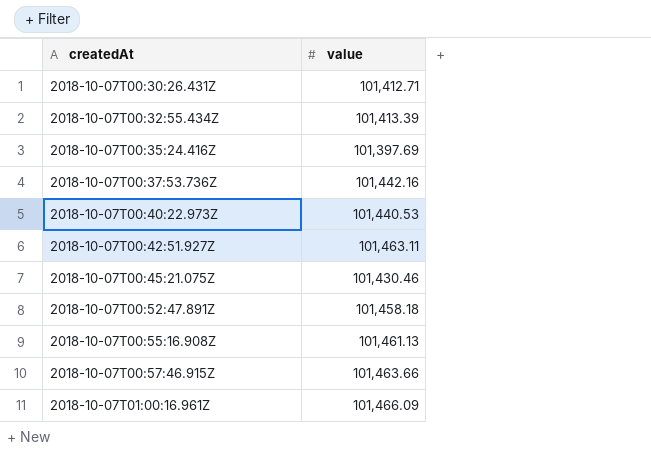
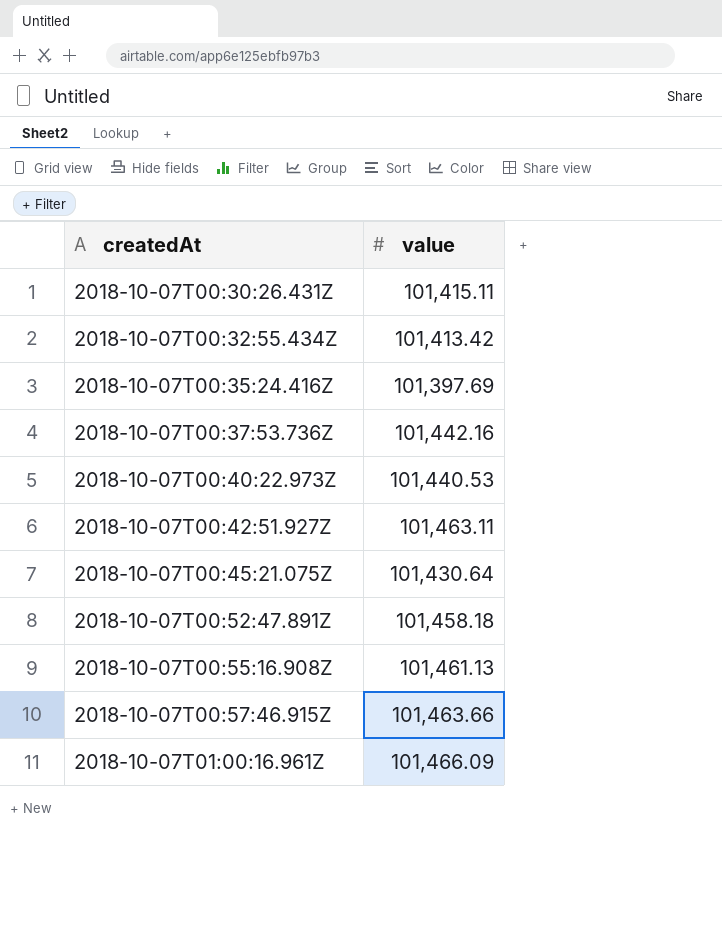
2018-10-07T00:30:26.431Z | value: 101,412.71 -> 101,415.11
2018-10-07T00:32:55.434Z | value: 101,413.39 -> 101,413.42
2018-10-07T00:45:21.075Z | value: 101,430.46 -> 101,430.64

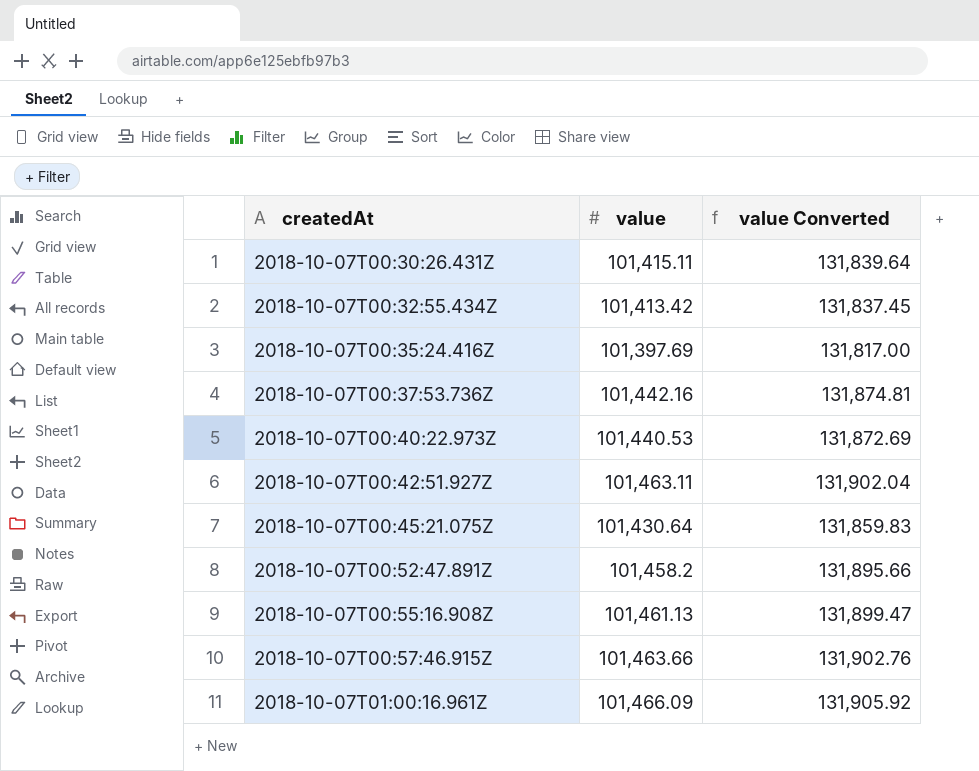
column value Converted | formula: none -> [value] * 1.3
2018-10-07T00:52:47.891Z | value: 101,458.18 -> 101,458.2

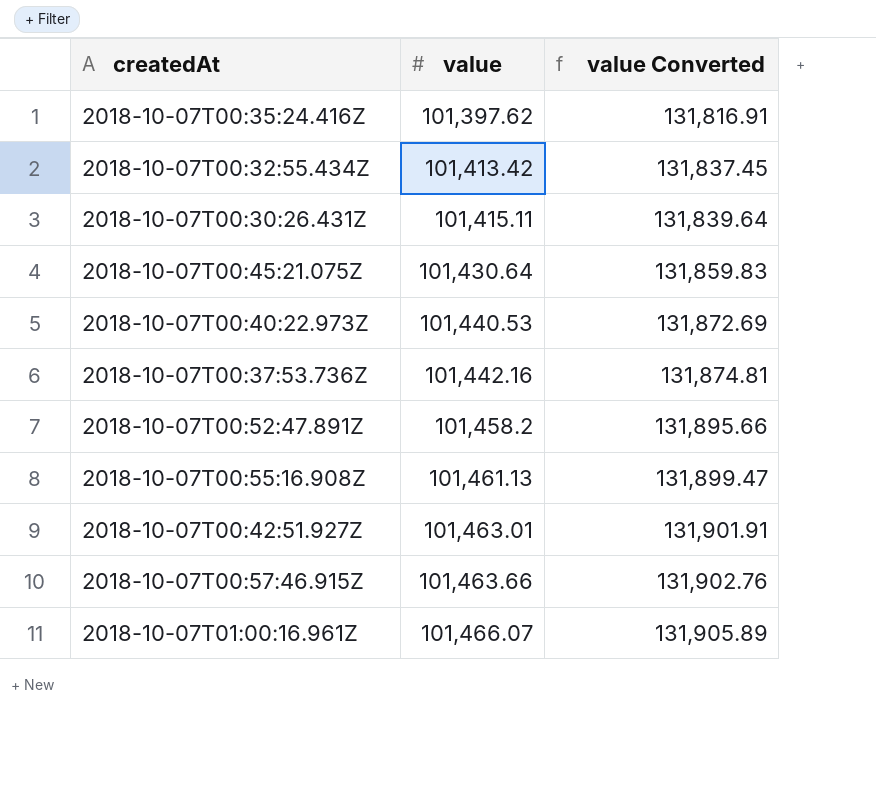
row order: createdAt ascending -> value ascending
2018-10-07T00:35:24.416Z | value: 101,397.69 -> 101,397.62
2018-10-07T00:35:24.416Z | value Converted: 131,817.00 -> 131,816.91
2018-10-07T00:42:51.927Z | value: 101,463.11 -> 101,463.01
2018-10-07T00:42:51.927Z | value Converted: 131,902.04 -> 131,901.91
2018-10-07T01:00:16.961Z | value: 101,466.09 -> 101,466.07
2018-10-07T01:00:16.961Z | value Converted: 131,905.92 -> 131,905.89

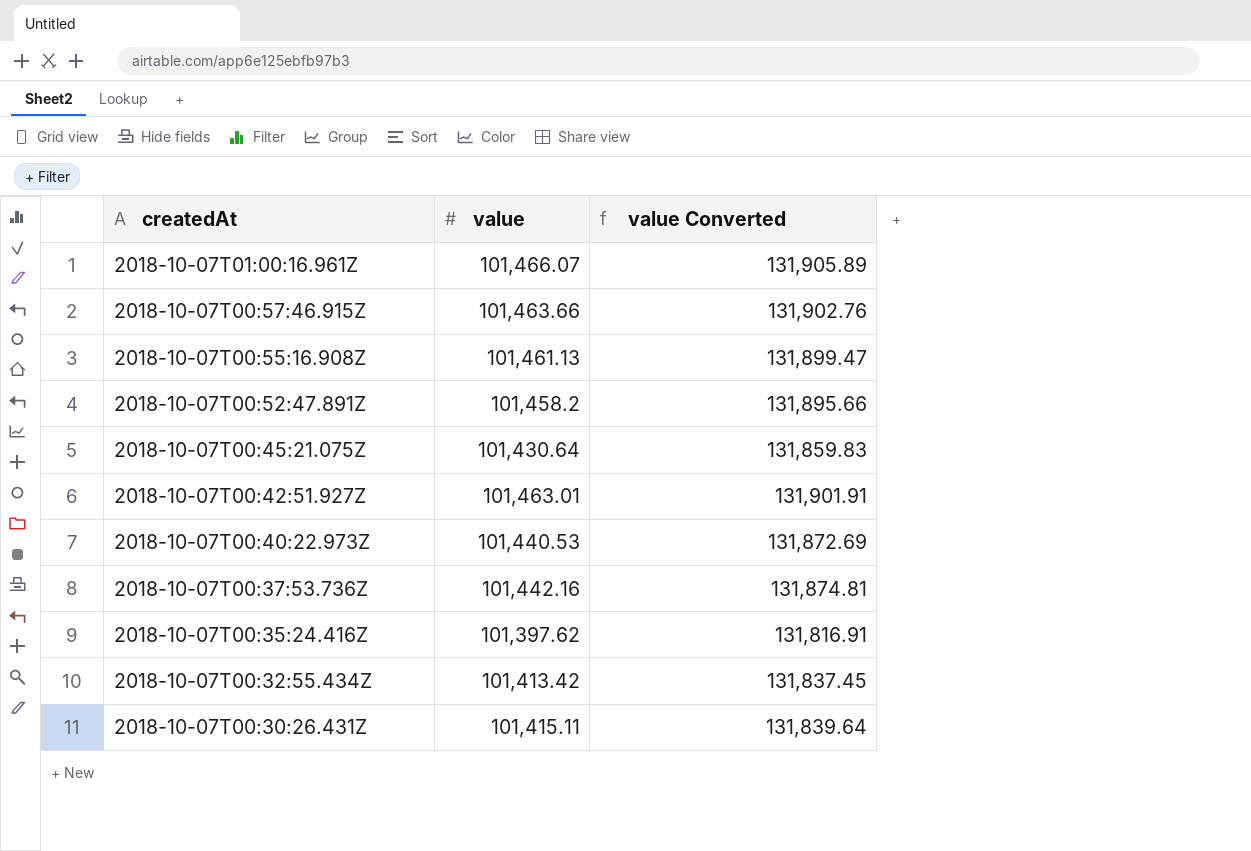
row order: value ascending -> createdAt descending

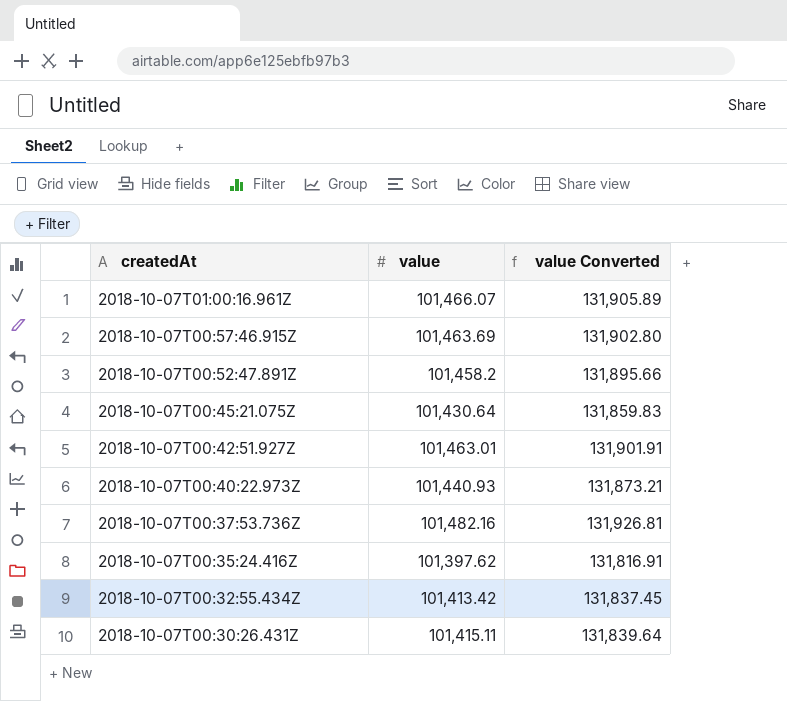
row 2018-10-07T00:55:16.908Z: 101,461.13 | 131,899.47 -> none
2018-10-07T00:57:46.915Z | value: 101,463.66 -> 101,463.69
2018-10-07T00:57:46.915Z | value Converted: 131,902.76 -> 131,902.80
2018-10-07T00:40:22.973Z | value: 101,440.53 -> 101,440.93
2018-10-07T00:40:22.973Z | value Converted: 131,872.69 -> 131,873.21
2018-10-07T00:37:53.736Z | value: 101,442.16 -> 101,482.16
2018-10-07T00:37:53.736Z | value Converted: 131,874.81 -> 131,926.81

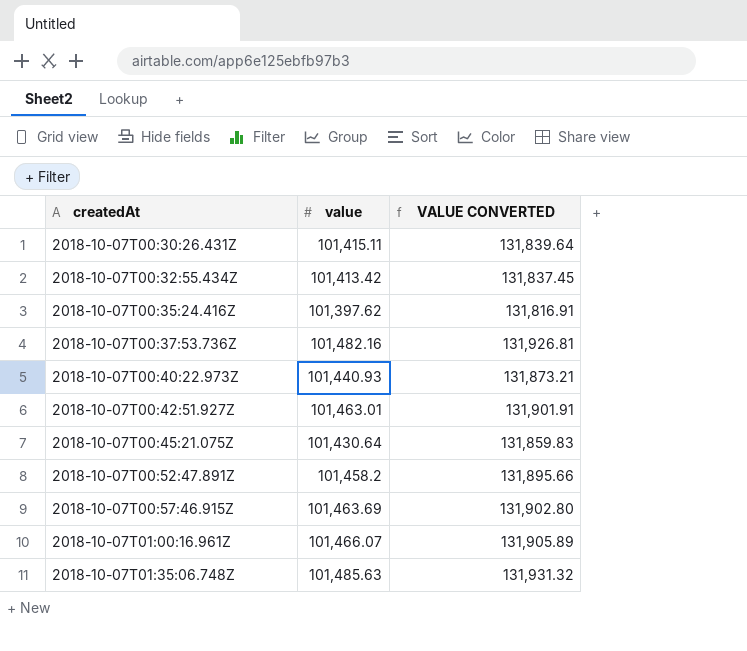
row order: createdAt descending -> createdAt ascending
column name: value Converted -> VALUE CONVERTED
row 2018-10-07T01:35:06.748Z: none -> 101,485.63 | 131,931.32

